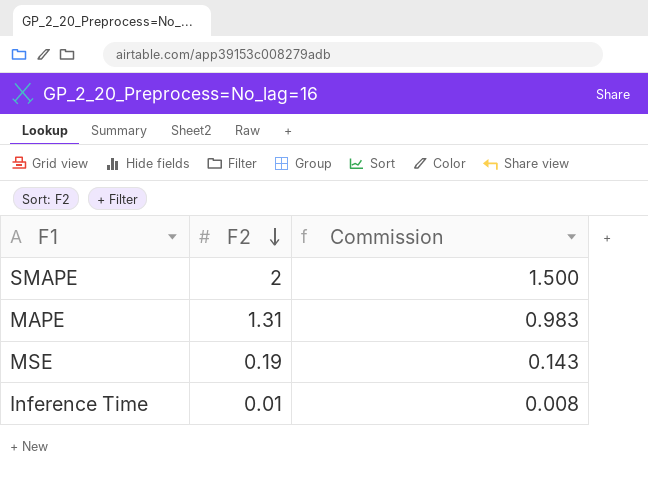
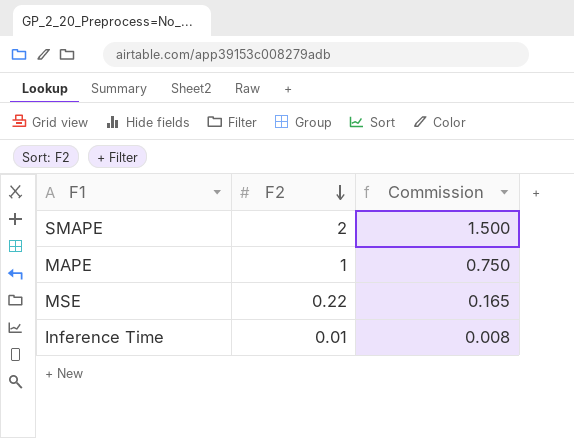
MAPE | F2: 1.31 -> 1
MAPE | Commission: 0.983 -> 0.750
MSE | F2: 0.19 -> 0.22
MSE | Commission: 0.143 -> 0.165

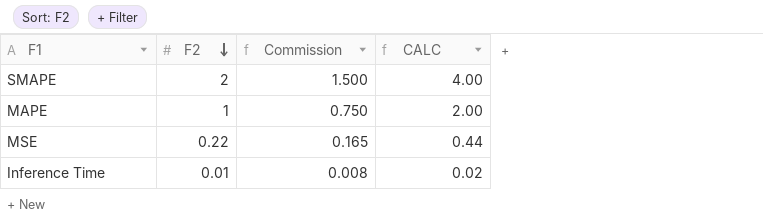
column CALC | formula: none -> [F2] * 2

